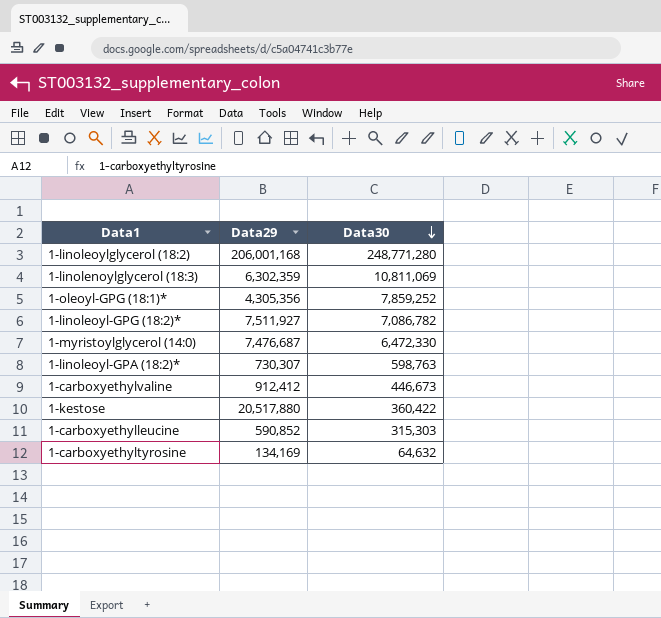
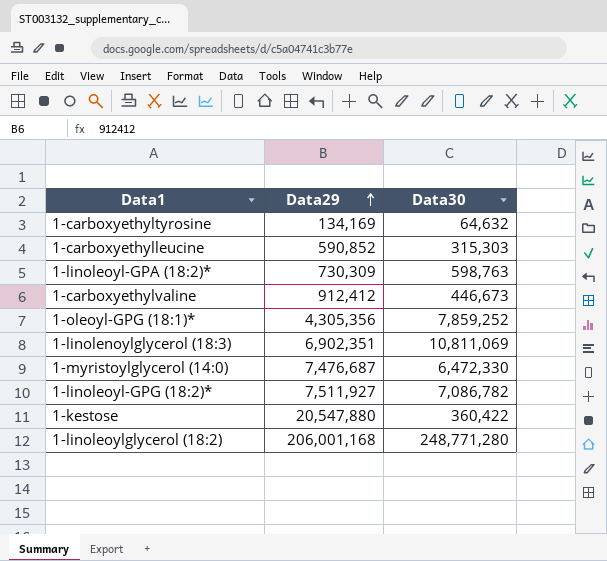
row order: Data30 descending -> Data29 ascending
1-linoleoyl-GPA (18:2)* | Data29: 730,307 -> 730,309
1-linolenoylglycerol (18:3) | Data29: 6,302,359 -> 6,902,351
1-kestose | Data29: 20,517,880 -> 20,547,880

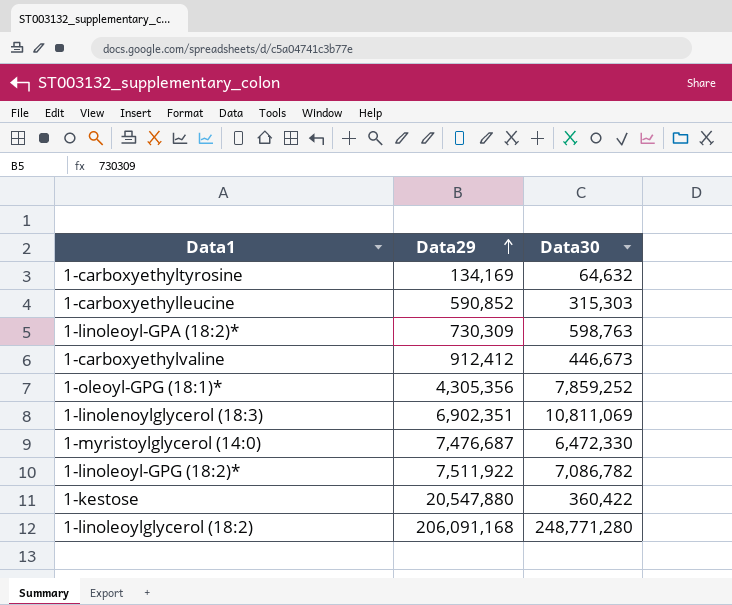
1-linoleoyl-GPG (18:2)* | Data29: 7,511,927 -> 7,511,922
1-linoleoylglycerol (18:2) | Data29: 206,001,168 -> 206,091,168

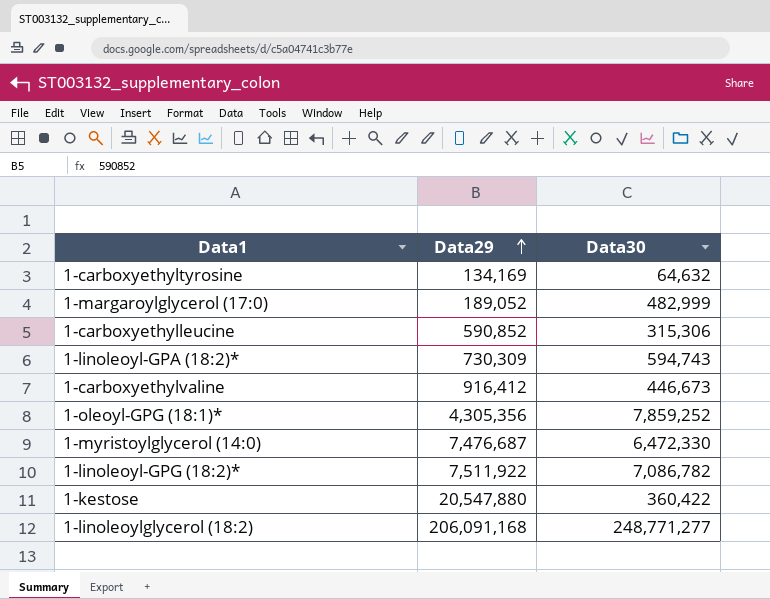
row 1-linolenoylglycerol (18:3): 6,902,351 | 10,811,069 -> none
row 1-margaroylglycerol (17:0): none -> 189,052 | 482,999
1-carboxyethylleucine | Data30: 315,303 -> 315,306
1-linoleoyl-GPA (18:2)* | Data30: 598,763 -> 594,743
1-carboxyethylvaline | Data29: 912,412 -> 916,412
1-linoleoylglycerol (18:2) | Data30: 248,771,280 -> 248,771,277

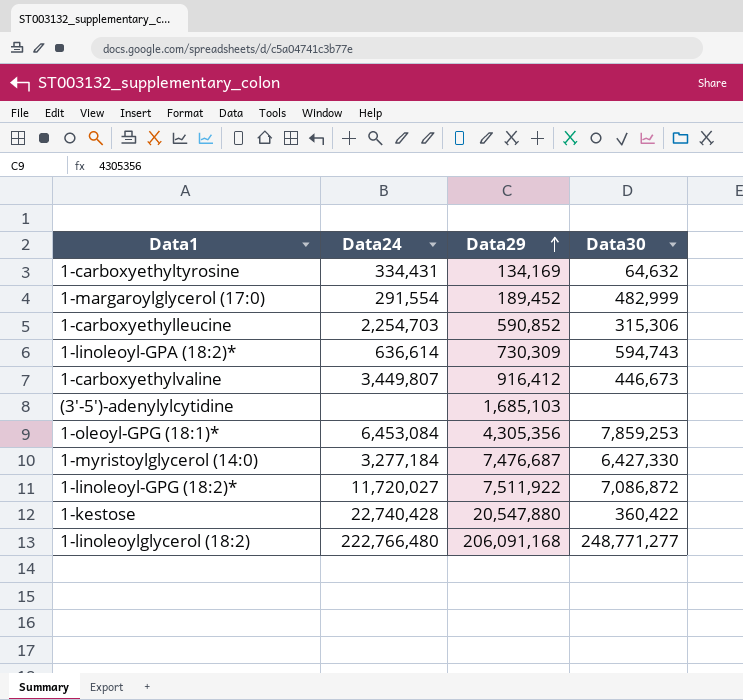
column Data24 | position: none -> 2
1-margaroylglycerol (17:0) | Data29: 189,052 -> 189,452
row (3'-5')-adenylylcytidine: none -> none | 1,685,103 | none
1-oleoyl-GPG (18:1)* | Data30: 7,859,252 -> 7,859,253
1-myristoylglycerol (14:0) | Data30: 6,472,330 -> 6,427,330
1-linoleoyl-GPG (18:2)* | Data30: 7,086,782 -> 7,086,872

